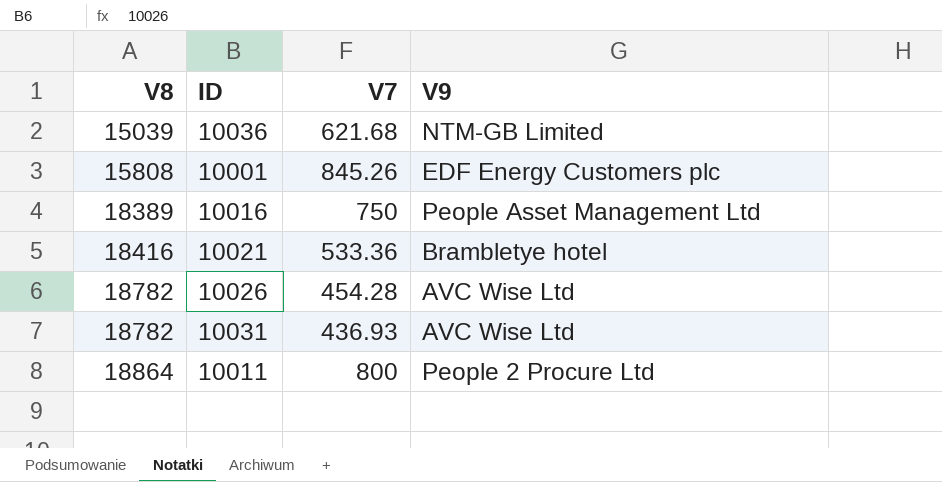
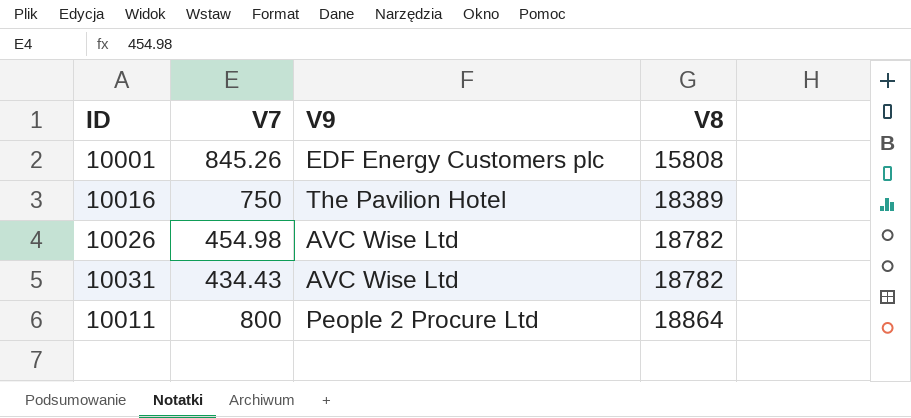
column V8 | position: 1 -> 4
row 10036: 15039 | 621.68 | NTM-GB Limited -> none
row 10021: 18416 | 533.36 | Brambletye hotel -> none
10016 | V9: People Asset Management Ltd -> The Pavilion Hotel
10026 | V7: 454.28 -> 454.98
10031 | V7: 436.93 -> 434.43

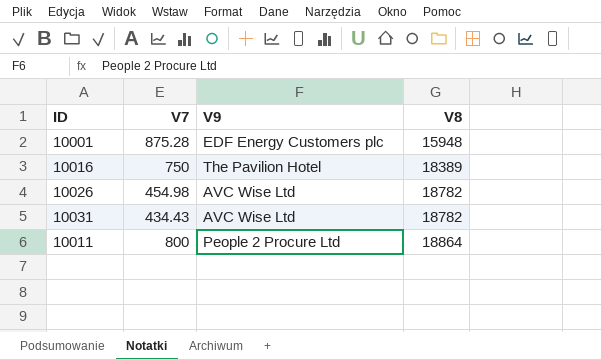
10001 | V7: 845.26 -> 875.28
10001 | V8: 15808 -> 15948

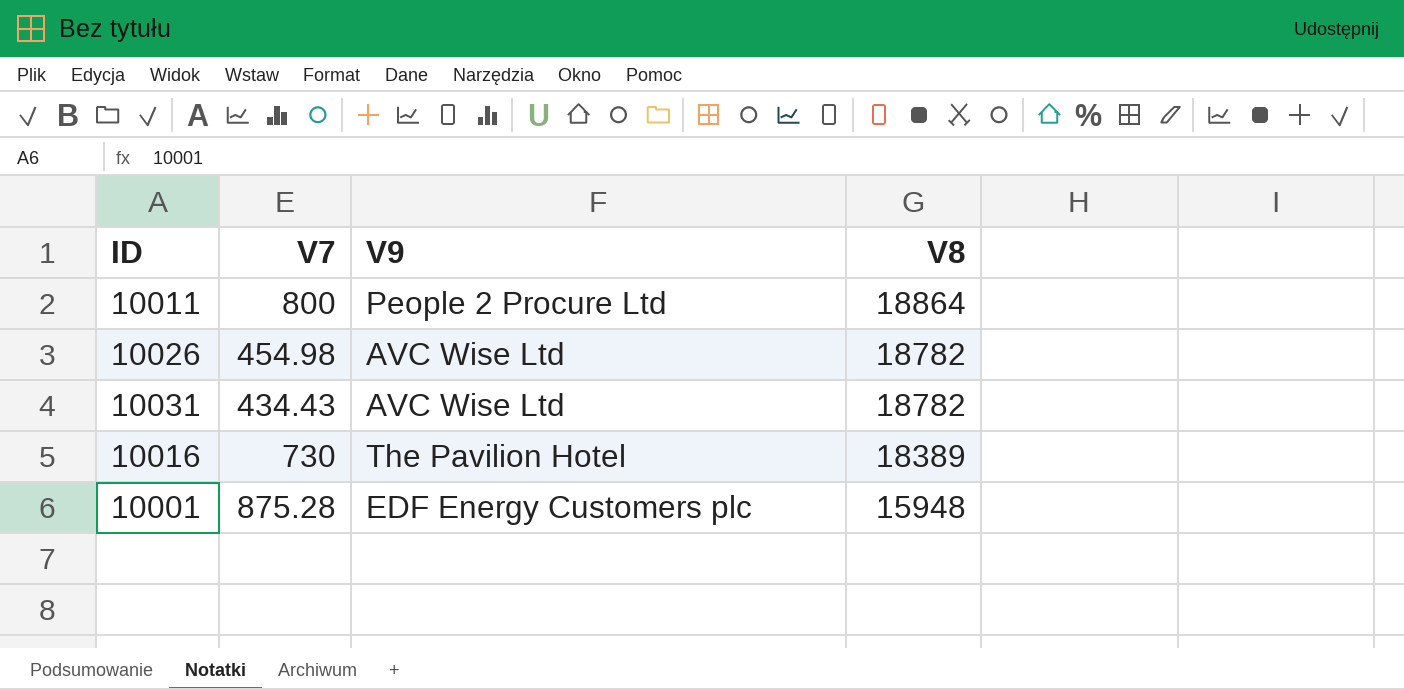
row order: V8 ascending -> V8 descending
10016 | V7: 750 -> 730

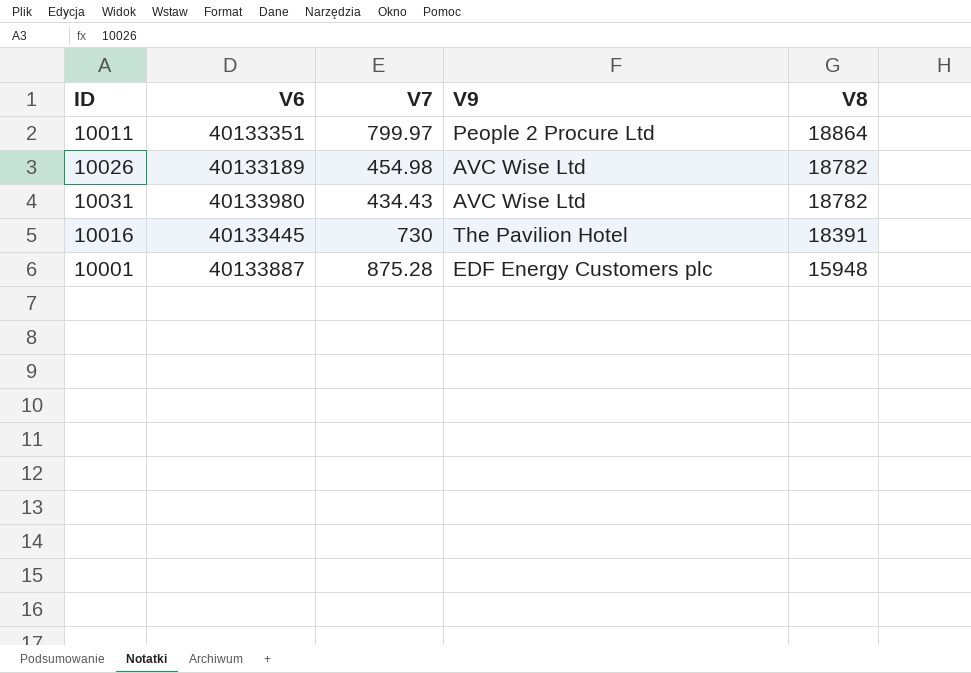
column V6 | position: none -> 2
10011 | V7: 800 -> 799.97
10016 | V8: 18389 -> 18391

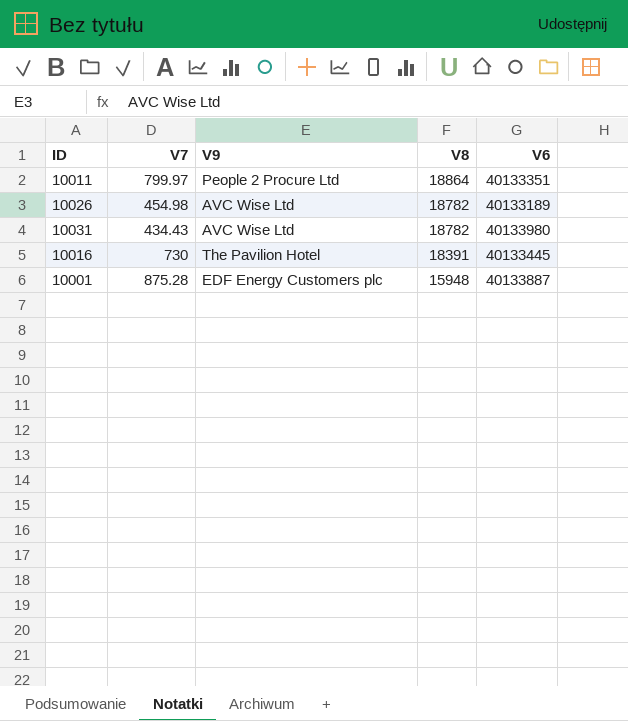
column V6 | position: 2 -> 5

